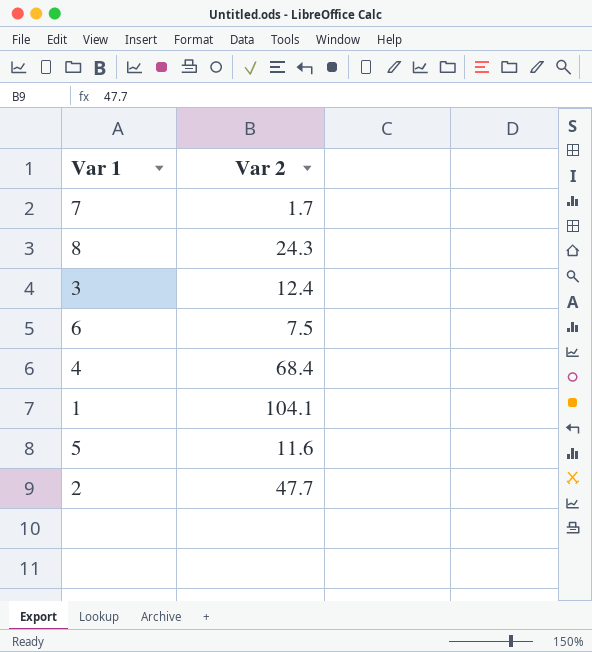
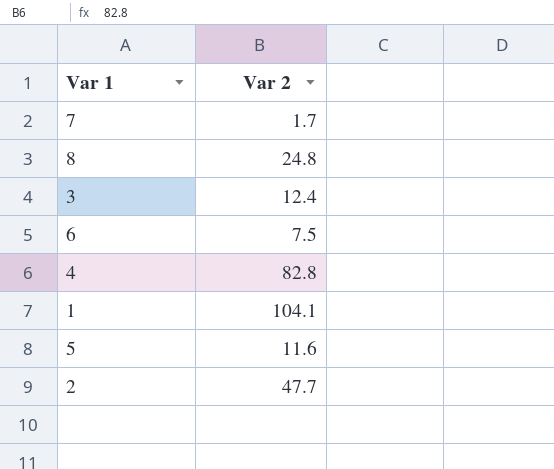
8 | Var 2: 24.3 -> 24.8
4 | Var 2: 68.4 -> 82.8

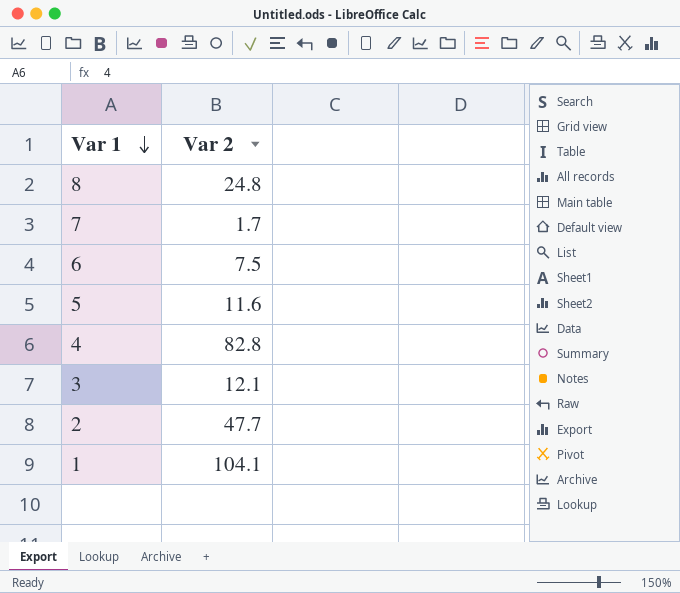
row order: none -> Var 1 descending
3 | Var 2: 12.4 -> 12.1

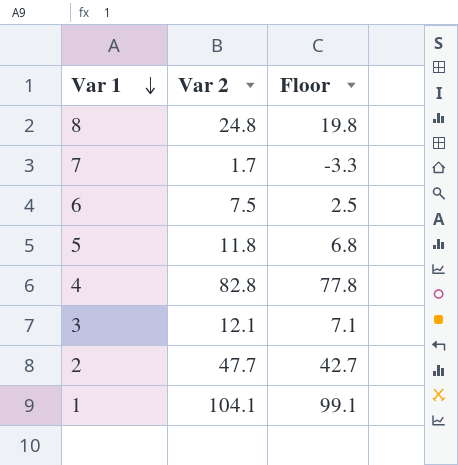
column Floor | formula: none -> [Var 2] - 5
5 | Var 2: 11.6 -> 11.8

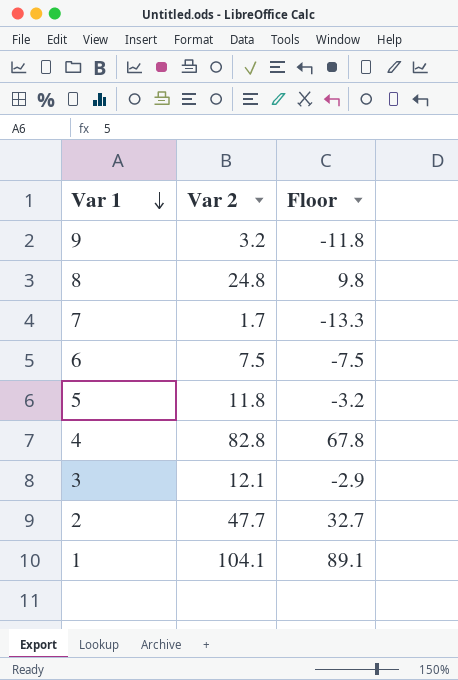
column Floor | formula: [Var 2] - 5 -> [Var 2] - 15
row 9: none -> 3.2 | -11.8

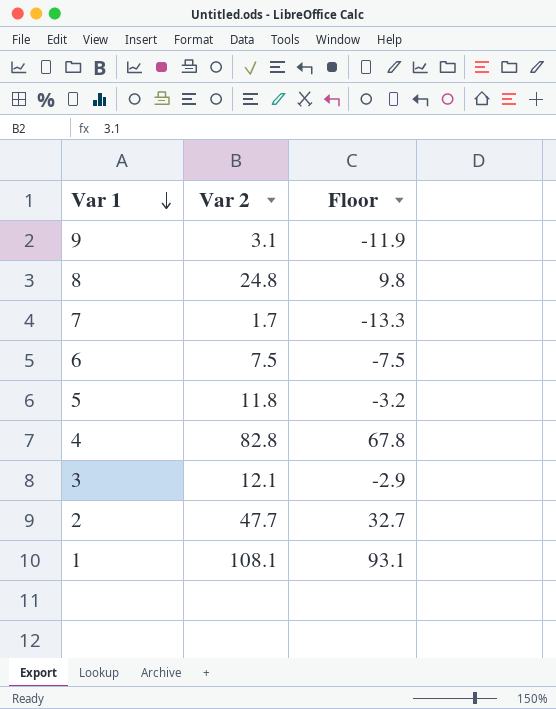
9 | Var 2: 3.2 -> 3.1
9 | Floor: -11.8 -> -11.9
1 | Var 2: 104.1 -> 108.1
1 | Floor: 89.1 -> 93.1

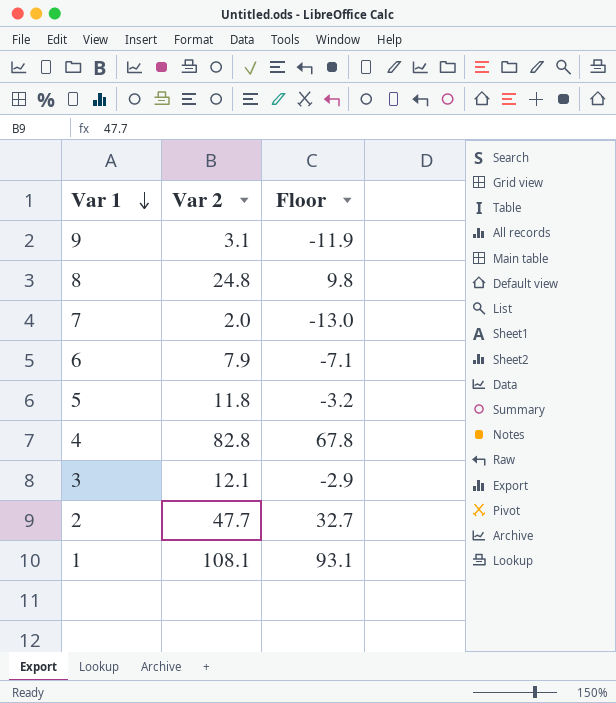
7 | Var 2: 1.7 -> 2.0
7 | Floor: -13.3 -> -13.0
6 | Var 2: 7.5 -> 7.9
6 | Floor: -7.5 -> -7.1

